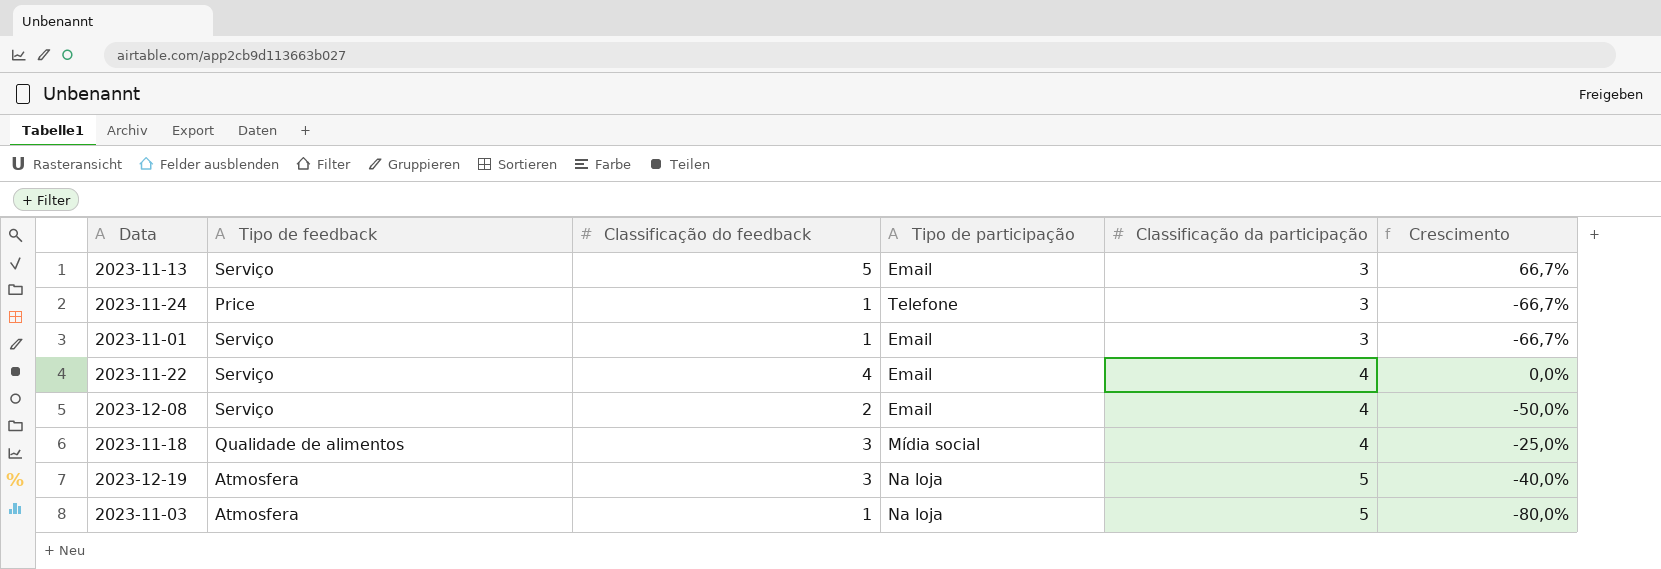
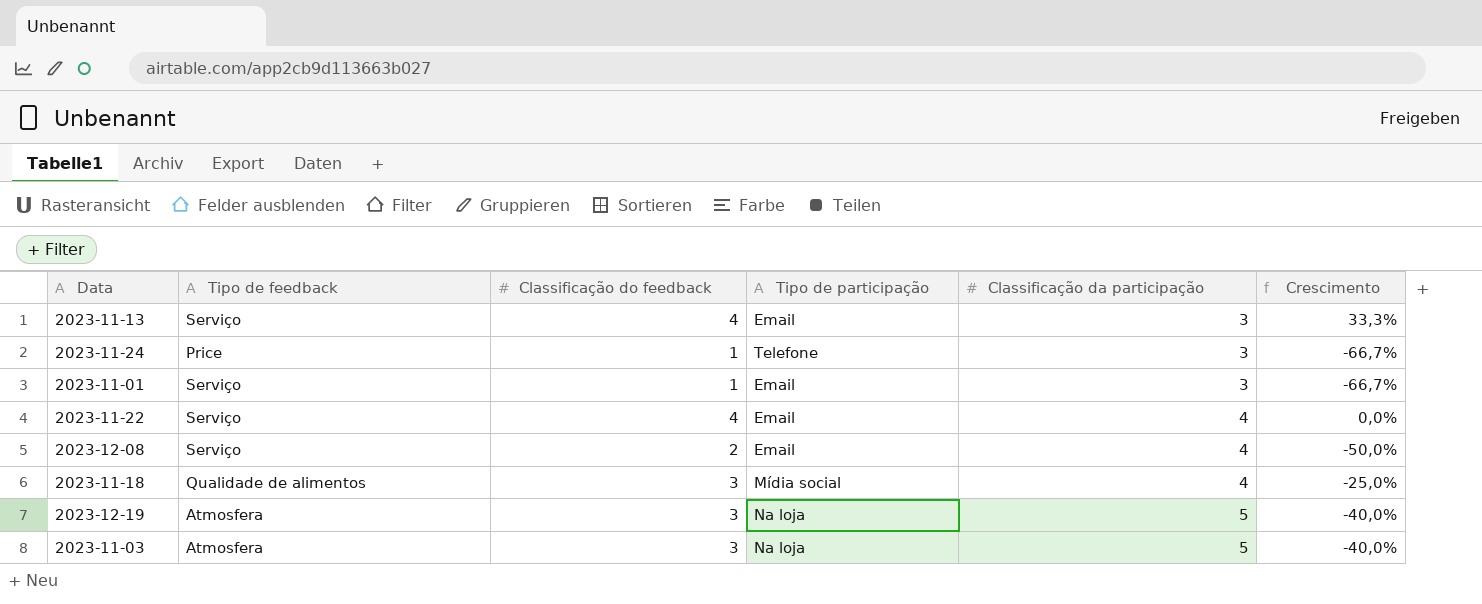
2023-11-13 | Classificação do feedback: 5 -> 4
2023-11-13 | Crescimento: 66,7% -> 33,3%
2023-11-03 | Classificação do feedback: 1 -> 3
2023-11-03 | Crescimento: -80,0% -> -40,0%

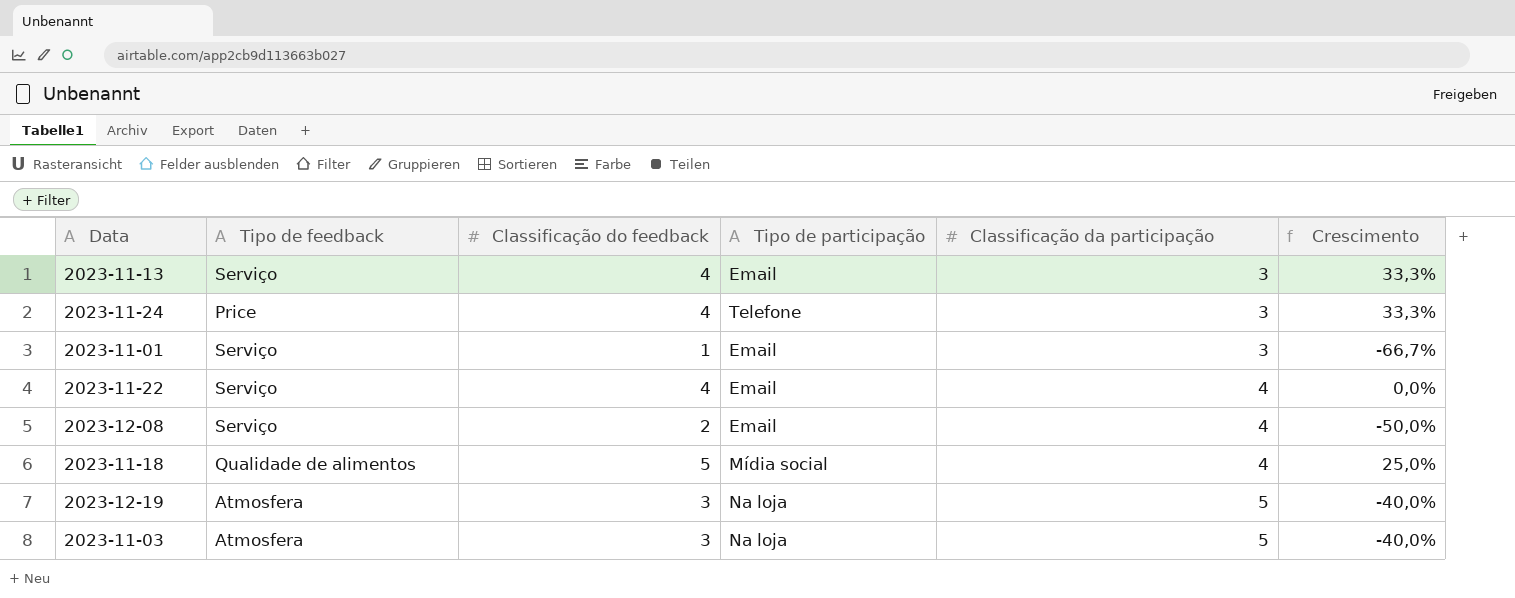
2023-11-24 | Classificação do feedback: 1 -> 4
2023-11-24 | Crescimento: -66,7% -> 33,3%
2023-11-18 | Classificação do feedback: 3 -> 5
2023-11-18 | Crescimento: -25,0% -> 25,0%

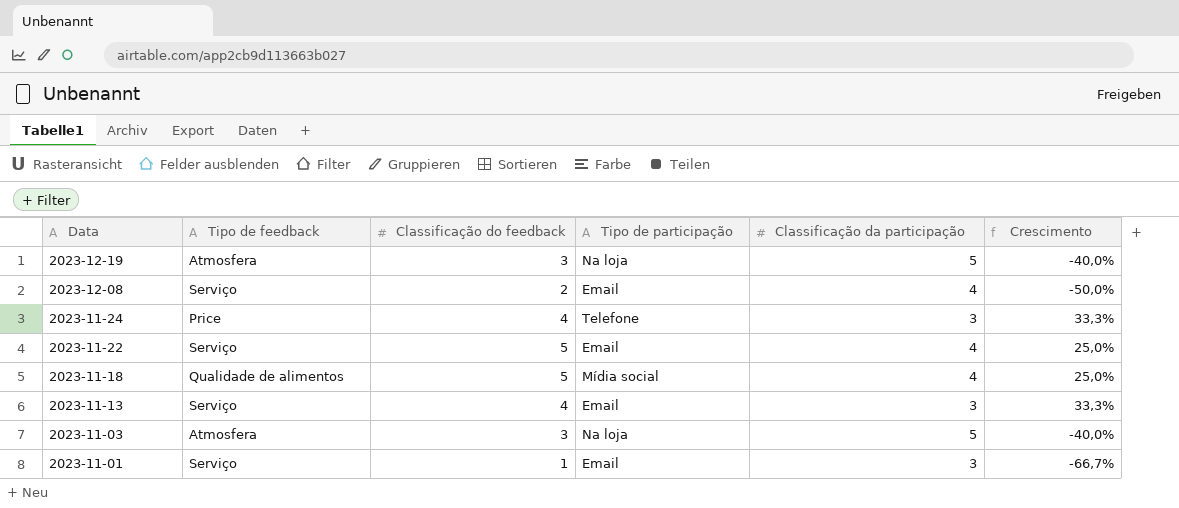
row order: Classificação da participação ascending -> Data descending
2023-11-22 | Classificação do feedback: 4 -> 5
2023-11-22 | Crescimento: 0,0% -> 25,0%

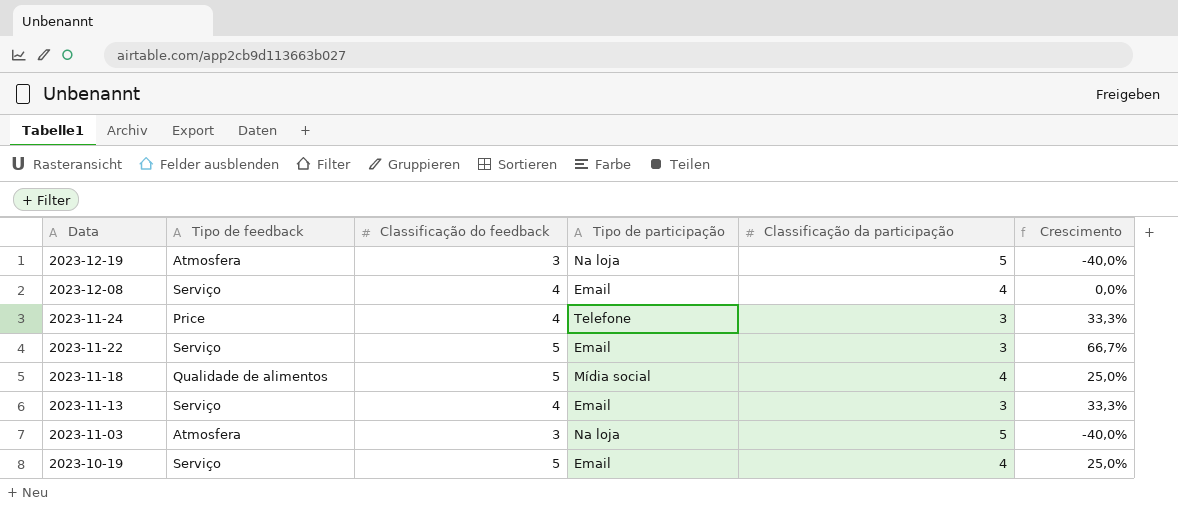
row 2023-11-01: Serviço | 1 | Email | 3 | -66,7% -> none
2023-12-08 | Classificação do feedback: 2 -> 4
2023-12-08 | Crescimento: -50,0% -> 0,0%
2023-11-22 | Classificação da participação: 4 -> 3
2023-11-22 | Crescimento: 25,0% -> 66,7%
row 2023-10-19: none -> Serviço | 5 | Email | 4 | 25,0%

